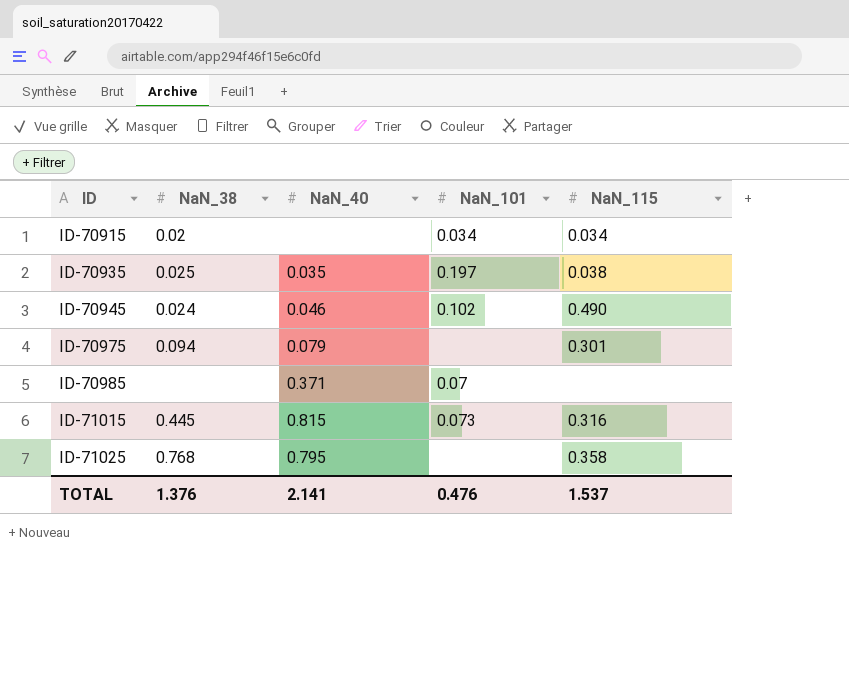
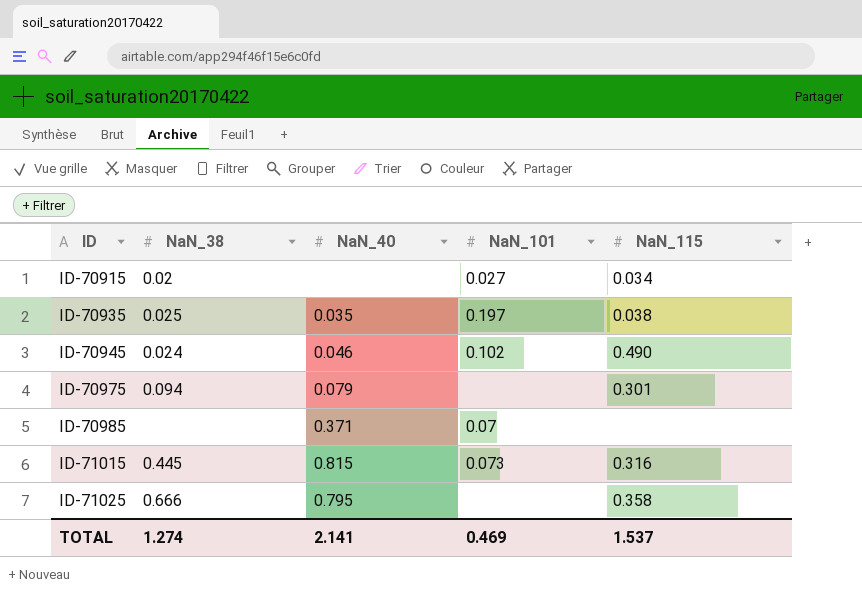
ID-70915 | NaN_101: 0.034 -> 0.027
ID-71025 | NaN_38: 0.768 -> 0.666
TOTAL | NaN_38: 1.376 -> 1.274
TOTAL | NaN_101: 0.476 -> 0.469

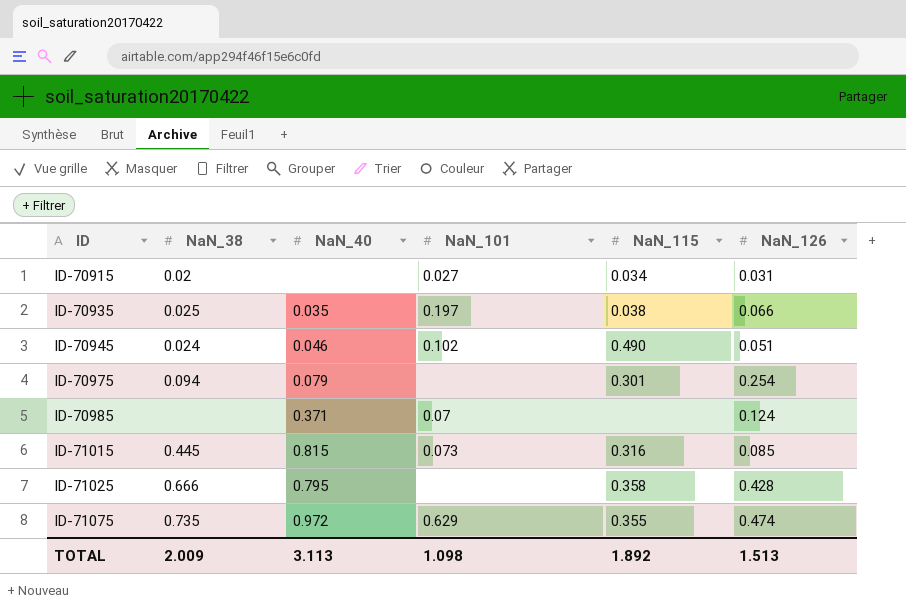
column NaN_126 | position: none -> 6
row ID-71075: none -> 0.735 | 0.972 | 0.629 | 0.355 | 0.474
TOTAL | NaN_38: 1.274 -> 2.009
TOTAL | NaN_40: 2.141 -> 3.113
TOTAL | NaN_101: 0.469 -> 1.098
TOTAL | NaN_115: 1.537 -> 1.892

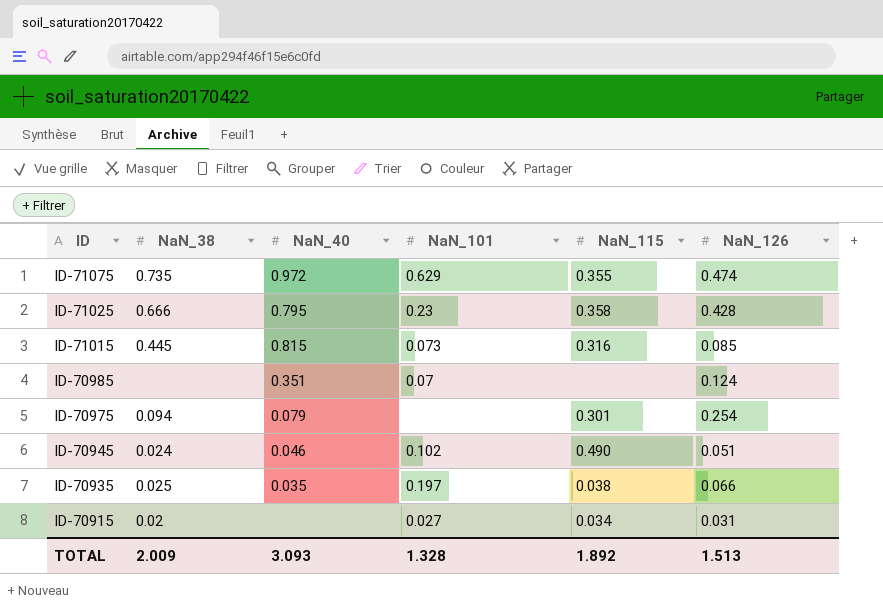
row order: ID ascending -> ID descending
ID-71025 | NaN_101: none -> 0.23
ID-70985 | NaN_40: 0.371 -> 0.351
TOTAL | NaN_40: 3.113 -> 3.093
TOTAL | NaN_101: 1.098 -> 1.328

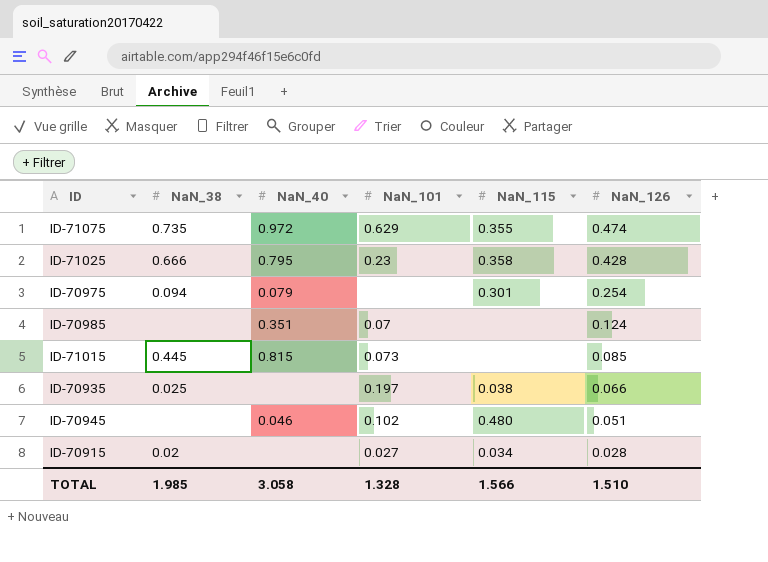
row order: ID descending -> NaN_126 descending
ID-71015 | NaN_115: 0.316 -> none
ID-70935 | NaN_40: 0.035 -> none
ID-70945 | NaN_38: 0.024 -> none
ID-70945 | NaN_115: 0.490 -> 0.480
ID-70915 | NaN_126: 0.031 -> 0.028
TOTAL | NaN_38: 2.009 -> 1.985
TOTAL | NaN_40: 3.093 -> 3.058
TOTAL | NaN_115: 1.892 -> 1.566
TOTAL | NaN_126: 1.513 -> 1.510

